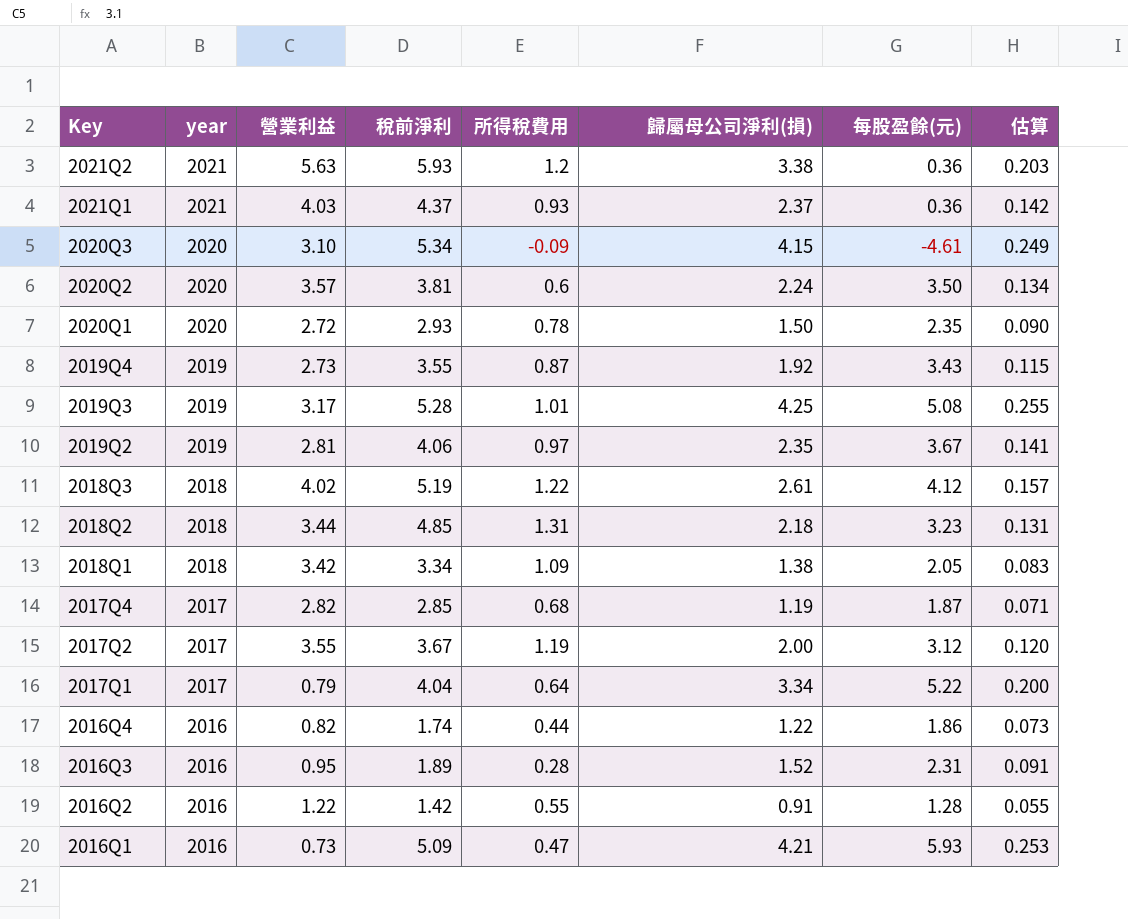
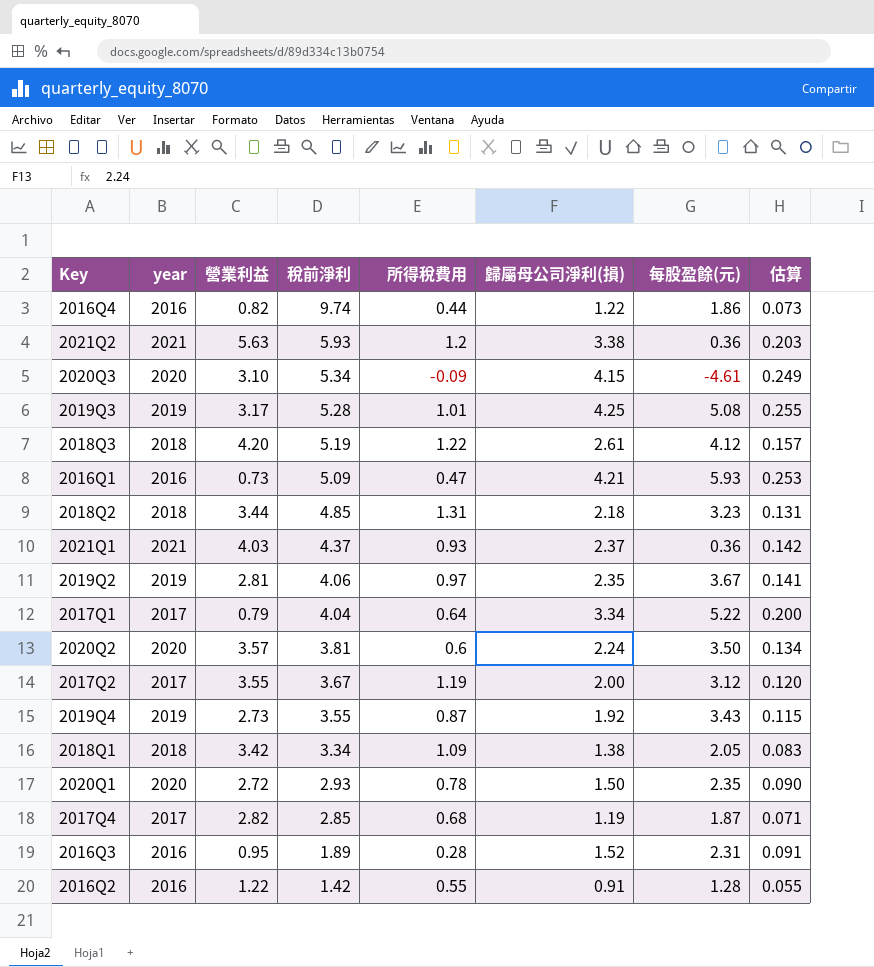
row order: Key descending -> 稅前淨利 descending
2016Q4 | 稅前淨利: 1.74 -> 9.74
2018Q3 | 營業利益: 4.02 -> 4.20

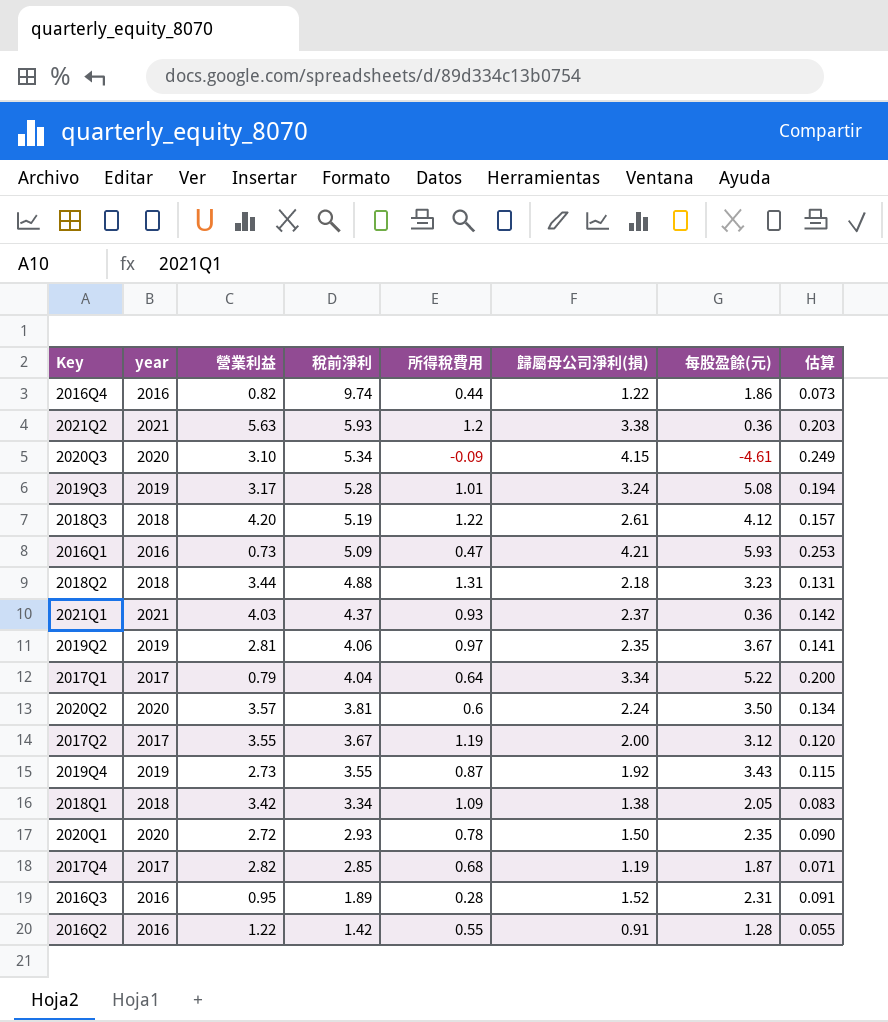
2019Q3 | 歸屬母公司淨利(損): 4.25 -> 3.24
2019Q3 | 估算: 0.255 -> 0.194
2018Q2 | 稅前淨利: 4.85 -> 4.88

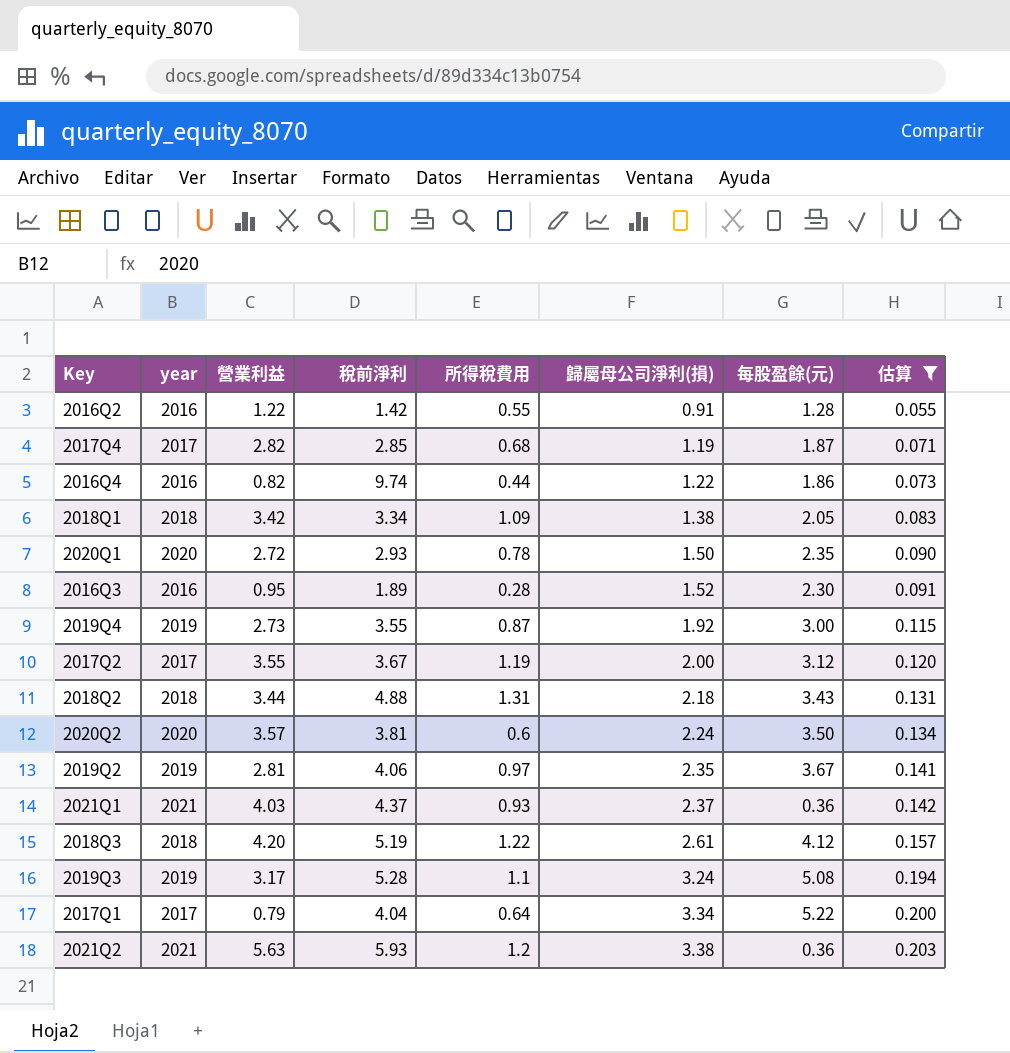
filter: none -> 估算 <= 0.203
row order: 稅前淨利 descending -> 歸屬母公司淨利(損) ascending
2016Q3 | 每股盈餘(元): 2.31 -> 2.30
2019Q4 | 每股盈餘(元): 3.43 -> 3.00
2018Q2 | 每股盈餘(元): 3.23 -> 3.43
2019Q3 | 所得稅費用: 1.01 -> 1.1

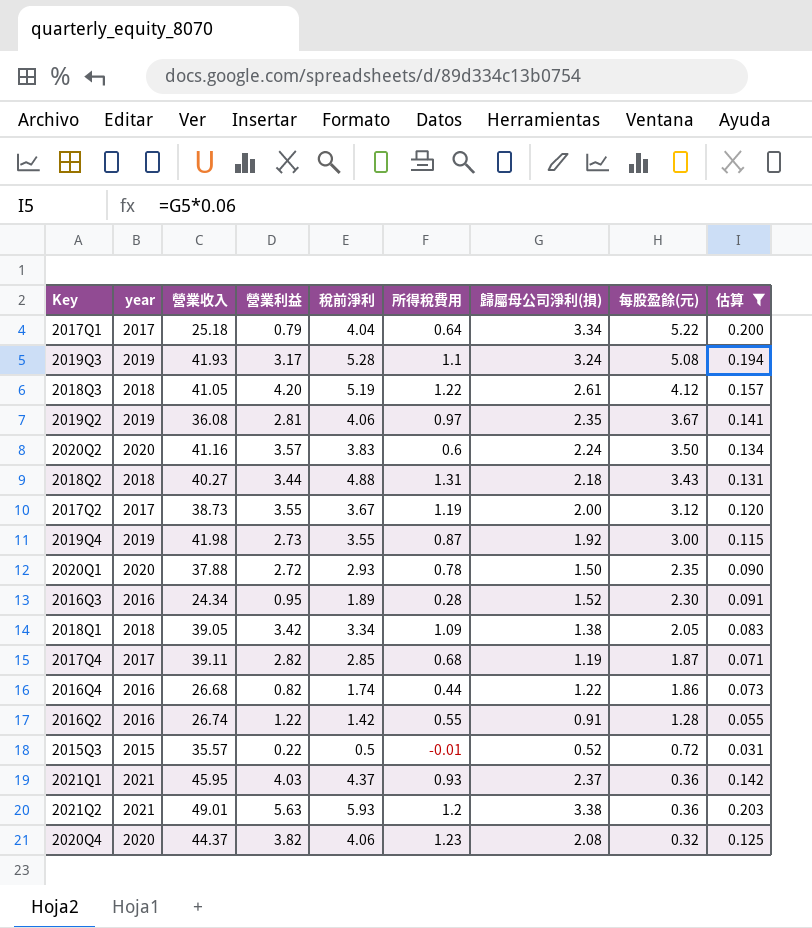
row order: 歸屬母公司淨利(損) ascending -> 每股盈餘(元) descending
column 營業收入 | position: none -> 3
2020Q2 | 稅前淨利: 3.81 -> 3.83
2016Q4 | 稅前淨利: 9.74 -> 1.74
row 2015Q3: none -> 2015 | 35.57 | 0.22 | 0.5 | -0.01 | 0.52 | 0.72 | 0.031
row 2020Q4: none -> 2020 | 44.37 | 3.82 | 4.06 | 1.23 | 2.08 | 0.32 | 0.125

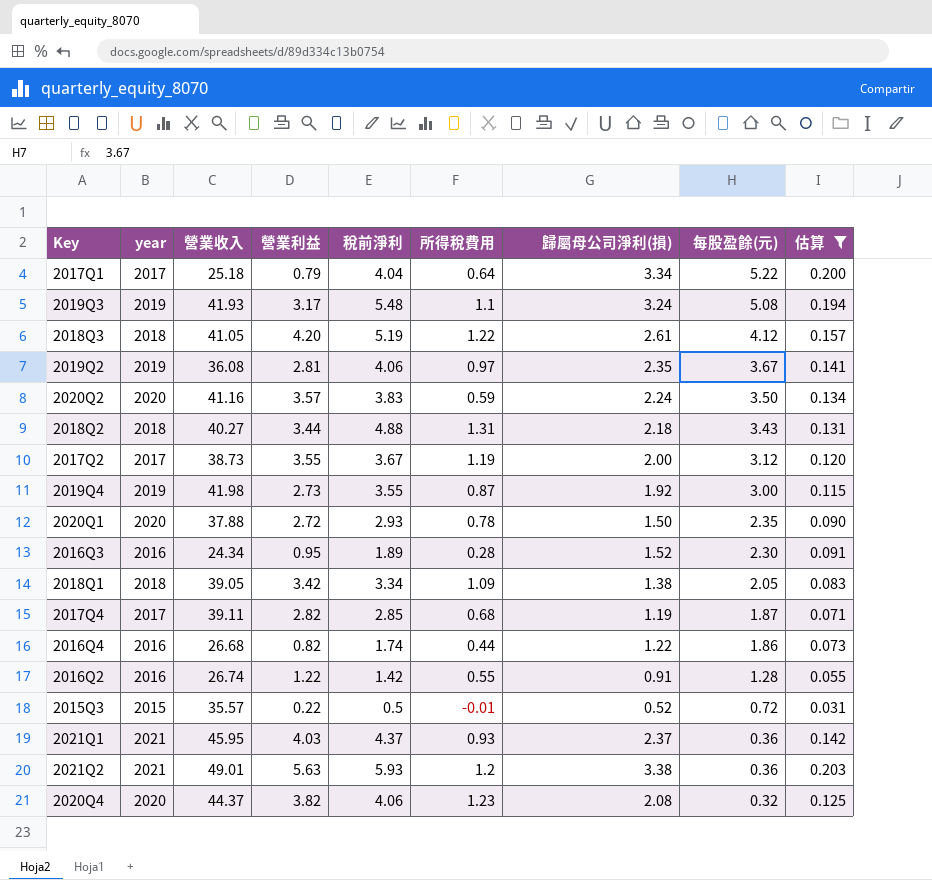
2019Q3 | 稅前淨利: 5.28 -> 5.48
2020Q2 | 所得稅費用: 0.6 -> 0.59

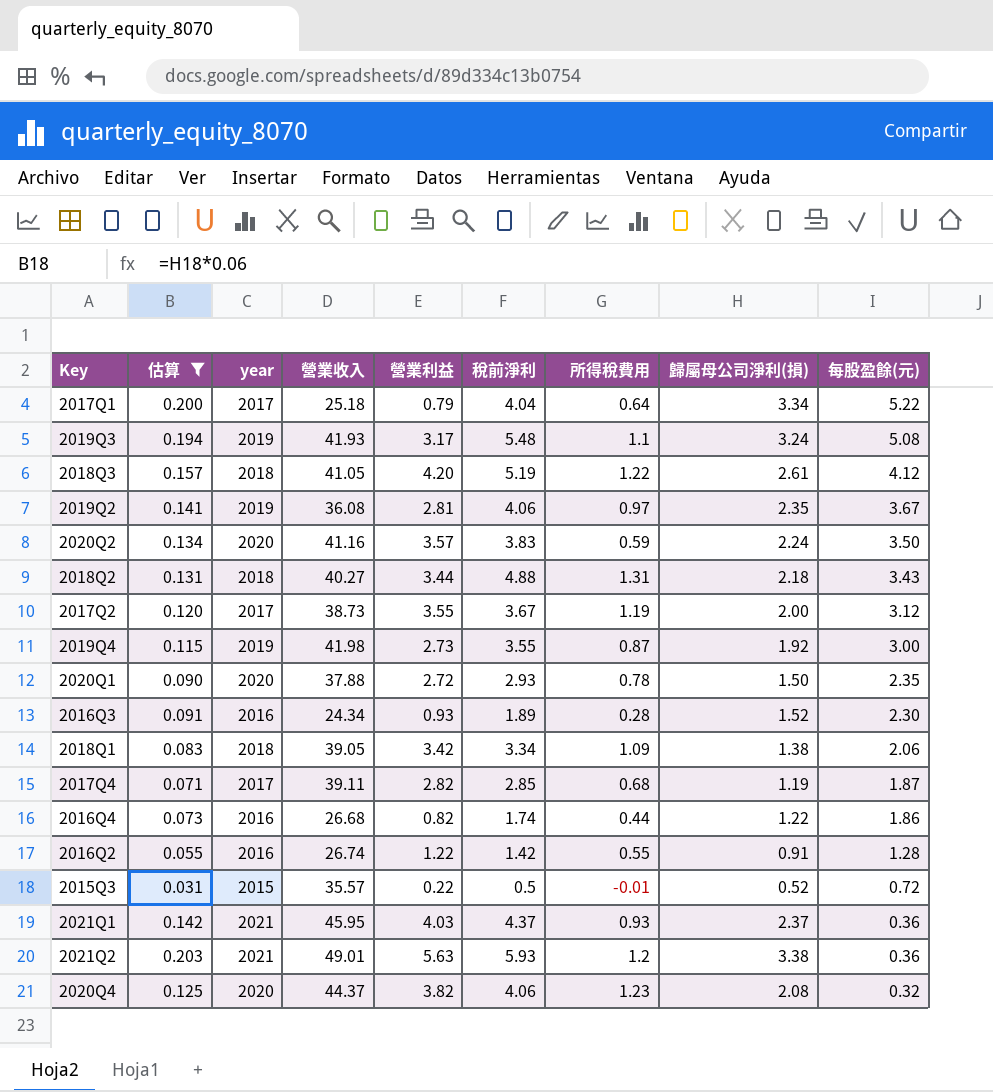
column 估算 | position: 9 -> 2
2016Q3 | 營業利益: 0.95 -> 0.93
2018Q1 | 每股盈餘(元): 2.05 -> 2.06

